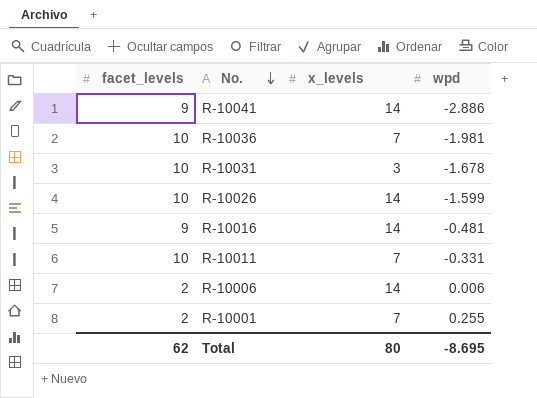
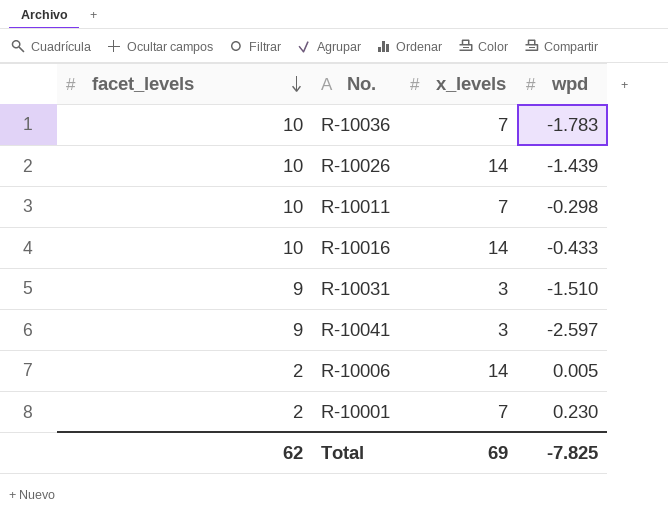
row order: No. descending -> facet_levels descending
R-10036 | wpd: -1.981 -> -1.783
R-10026 | wpd: -1.599 -> -1.439
R-10011 | wpd: -0.331 -> -0.298
R-10016 | facet_levels: 9 -> 10
R-10016 | wpd: -0.481 -> -0.433
R-10031 | facet_levels: 10 -> 9
R-10031 | wpd: -1.678 -> -1.510
R-10041 | x_levels: 14 -> 3
R-10041 | wpd: -2.886 -> -2.597
R-10006 | wpd: 0.006 -> 0.005
R-10001 | wpd: 0.255 -> 0.230
Total | x_levels: 80 -> 69
Total | wpd: -8.695 -> -7.825

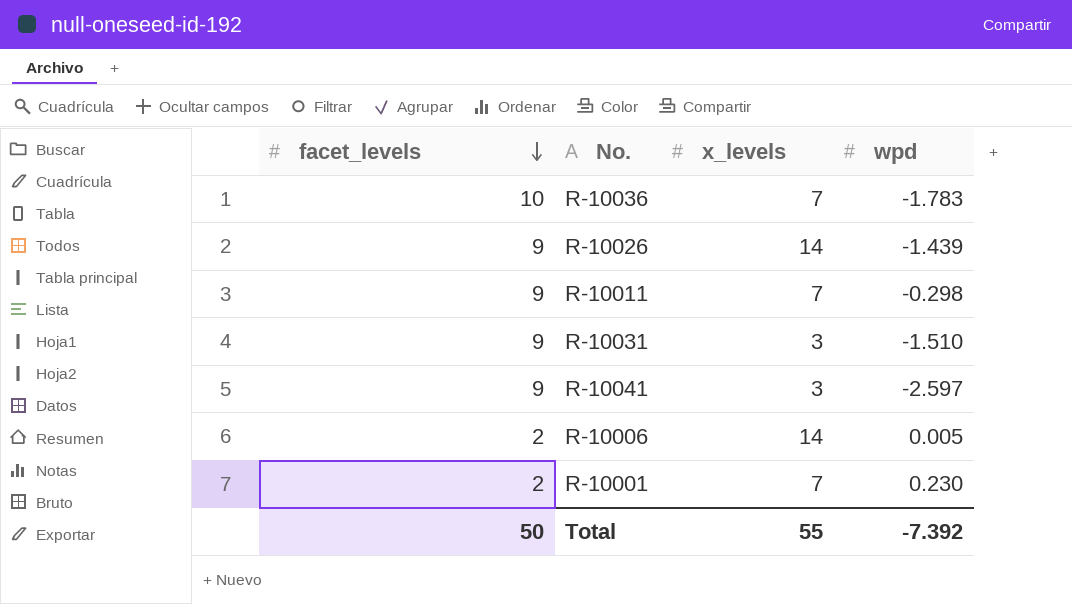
row R-10016: 10 | 14 | -0.433 -> none
R-10026 | facet_levels: 10 -> 9
R-10011 | facet_levels: 10 -> 9
Total | facet_levels: 62 -> 50
Total | x_levels: 69 -> 55
Total | wpd: -7.825 -> -7.392

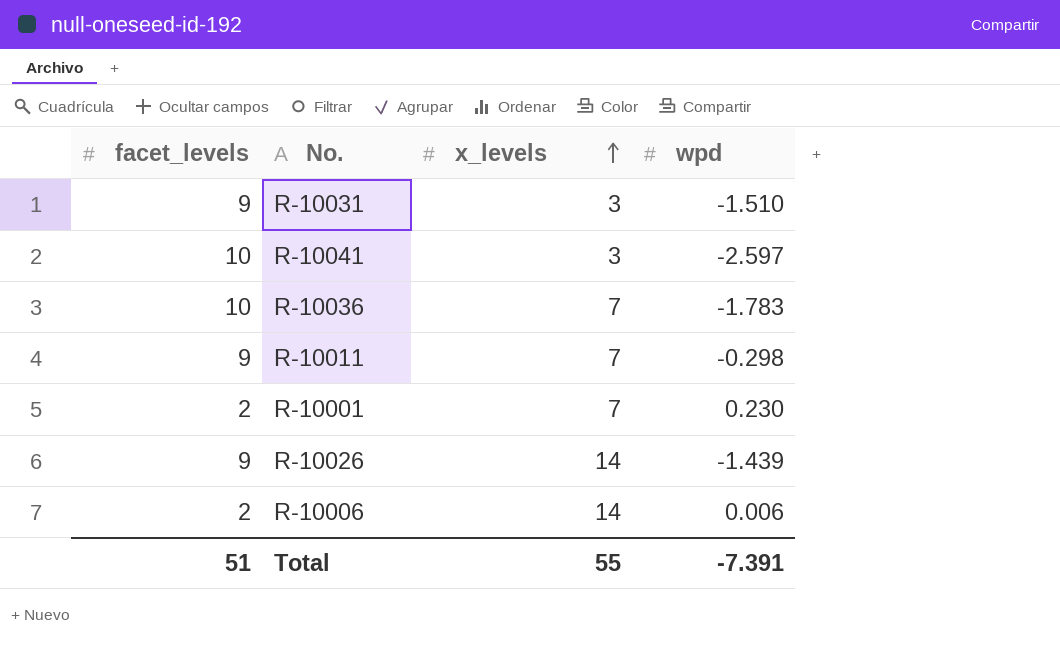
row order: facet_levels descending -> x_levels ascending
R-10041 | facet_levels: 9 -> 10
R-10006 | wpd: 0.005 -> 0.006
Total | facet_levels: 50 -> 51
Total | wpd: -7.392 -> -7.391

